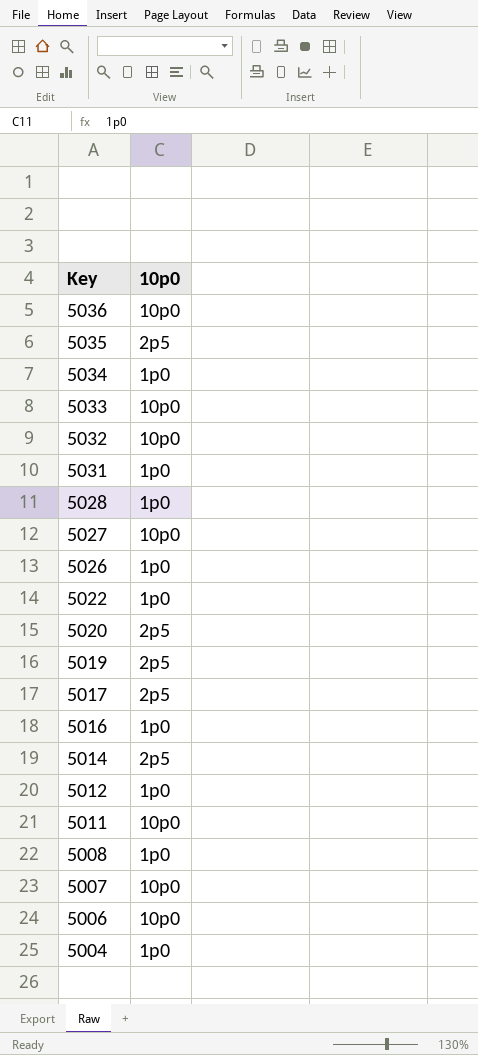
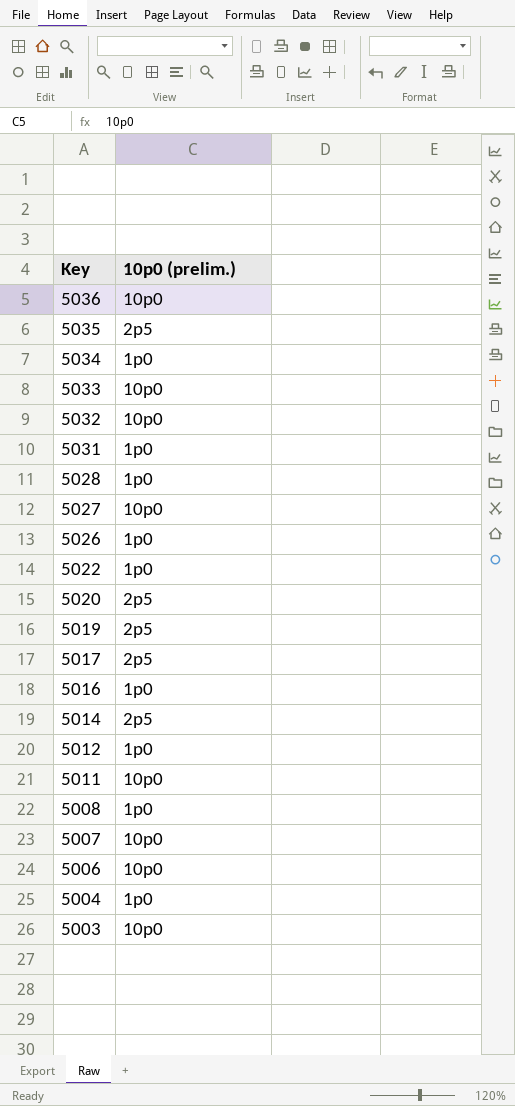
column name: 10p0 -> 10p0 (prelim.)
row 5003: none -> 10p0

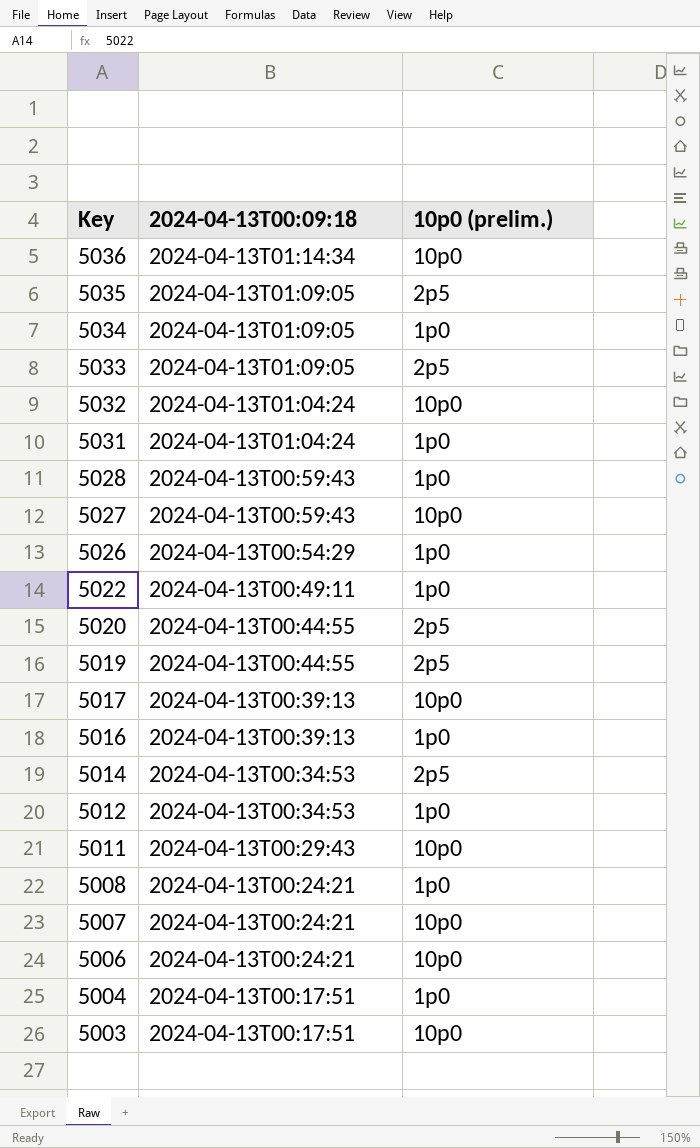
column 2024-04-13T00:09:18 | position: none -> 2
5033 | 10p0 (prelim.): 10p0 -> 2p5
5017 | 10p0 (prelim.): 2p5 -> 10p0

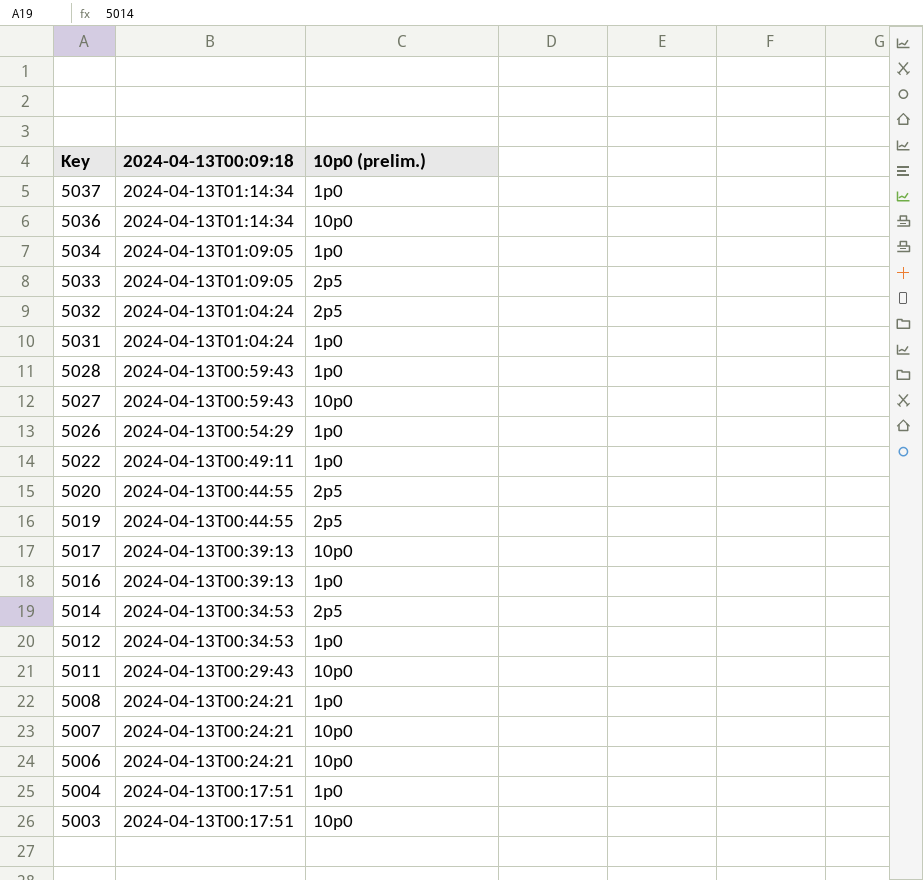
row 5035: 2024-04-13T01:09:05 | 2p5 -> none
row 5037: none -> 2024-04-13T01:14:34 | 1p0
5032 | 10p0 (prelim.): 10p0 -> 2p5

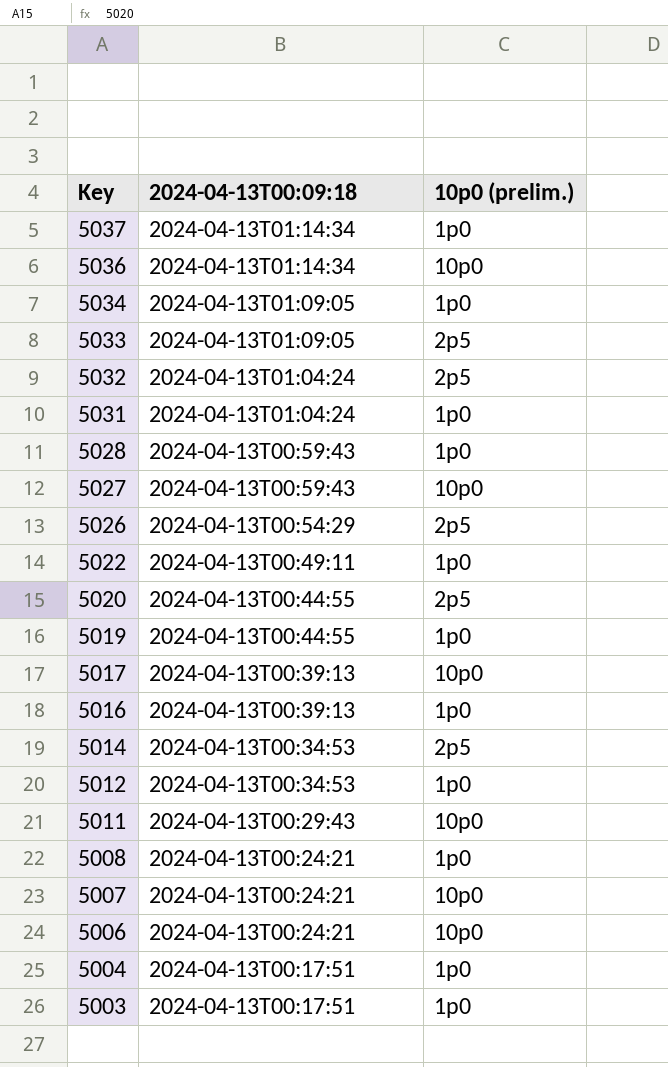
5026 | 10p0 (prelim.): 1p0 -> 2p5
5019 | 10p0 (prelim.): 2p5 -> 1p0
5003 | 10p0 (prelim.): 10p0 -> 1p0

